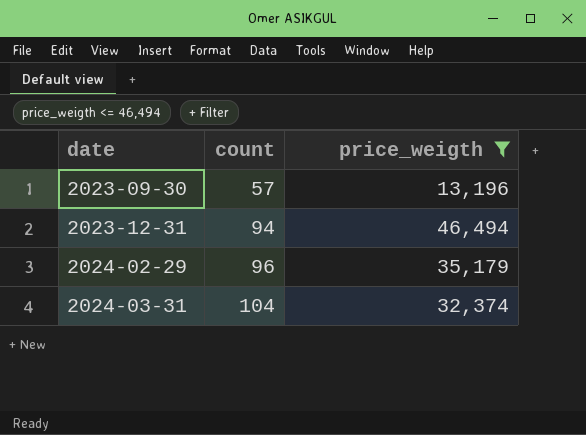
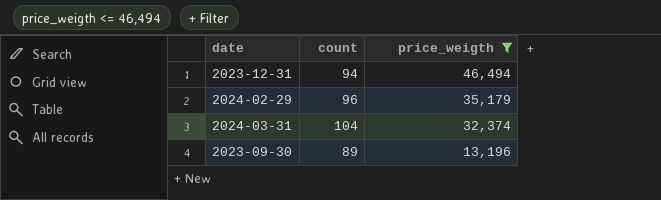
row order: date ascending -> price_weigth descending
2023-09-30 | count: 57 -> 89

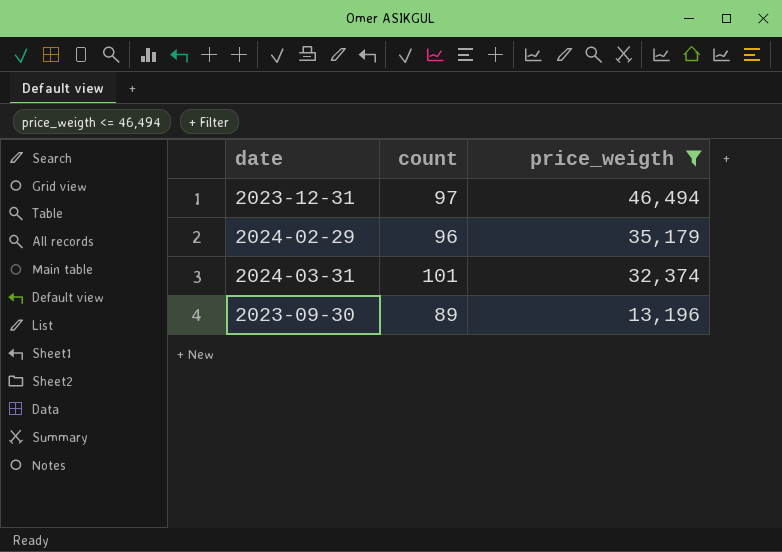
2023-12-31 | count: 94 -> 97
2024-03-31 | count: 104 -> 101

